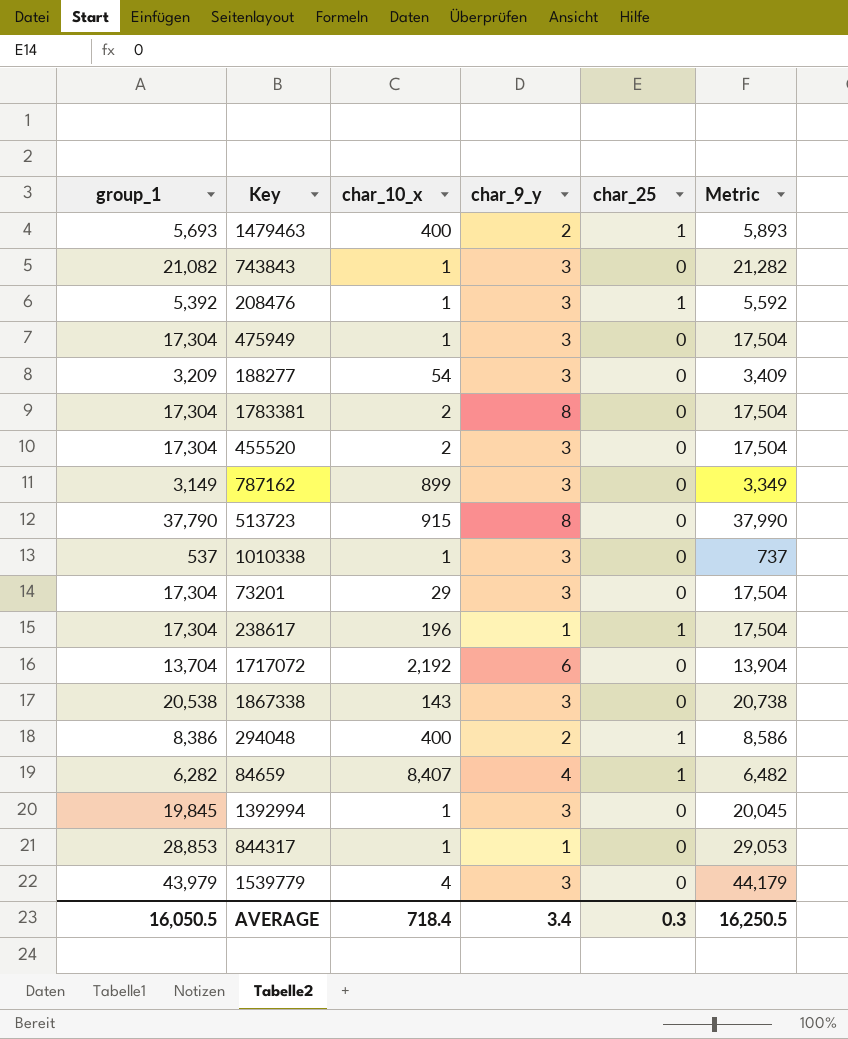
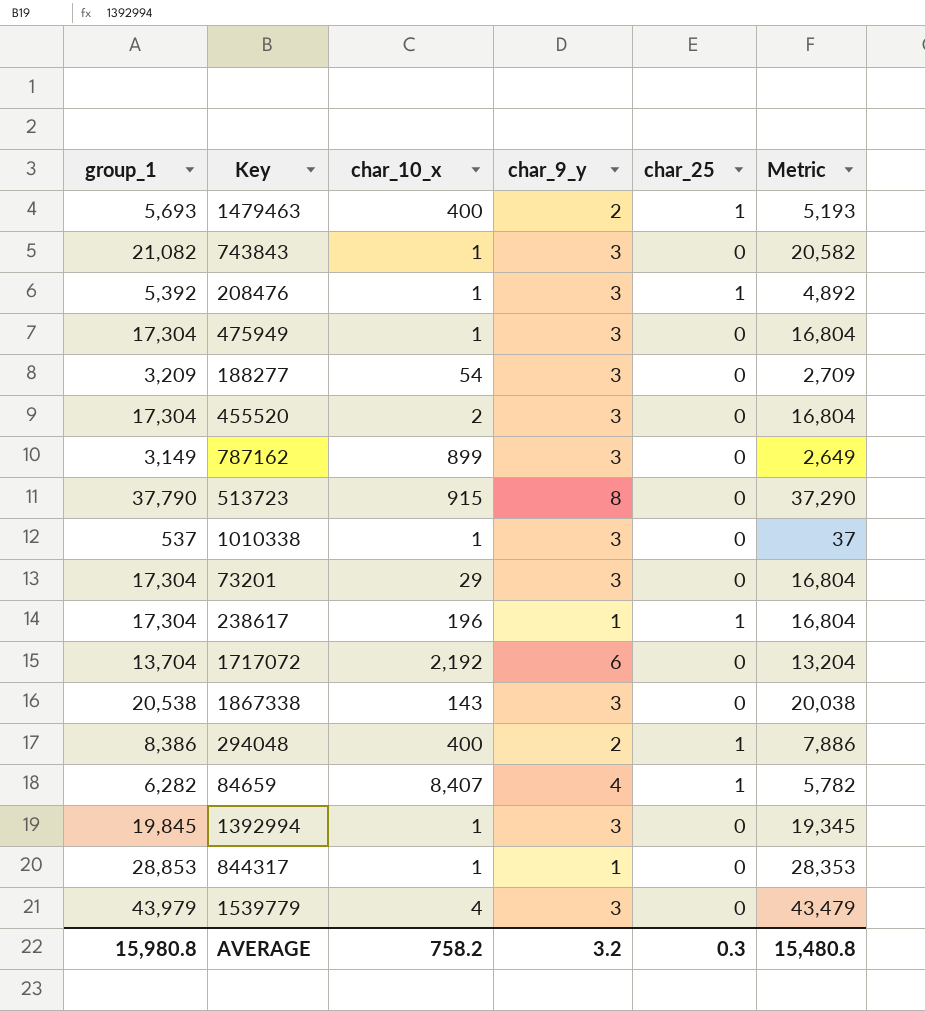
column Metric | formula: [group_1] + 200 -> [group_1] - 500
row 1783381: 17,304 | 2 | 8 | 0 | 17,504 -> none
AVERAGE | group_1: 16,050.5 -> 15,980.8
AVERAGE | char_10_x: 718.4 -> 758.2
AVERAGE | char_9_y: 3.4 -> 3.2
AVERAGE | Metric: 16,250.5 -> 15,480.8

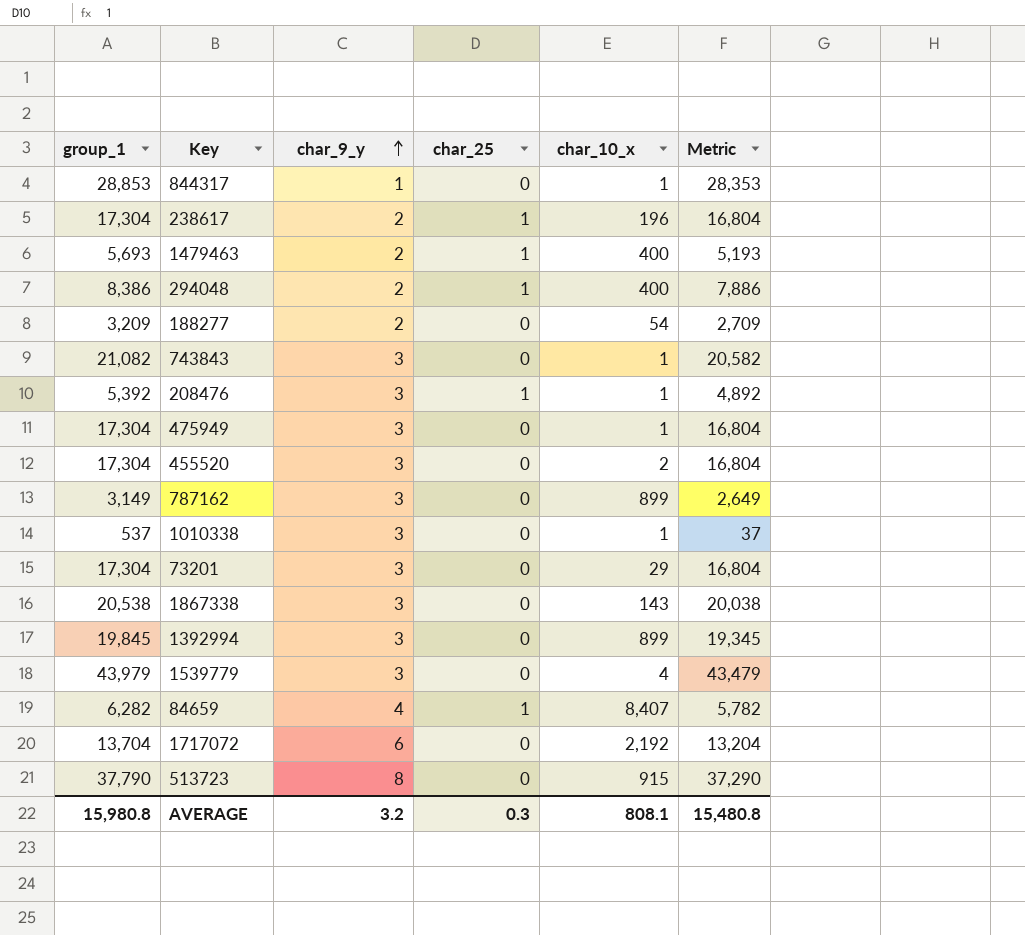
row order: none -> char_9_y ascending
column char_10_x | position: 3 -> 5
238617 | char_9_y: 1 -> 2
188277 | char_9_y: 3 -> 2
1392994 | char_10_x: 1 -> 899
AVERAGE | char_10_x: 758.2 -> 808.1

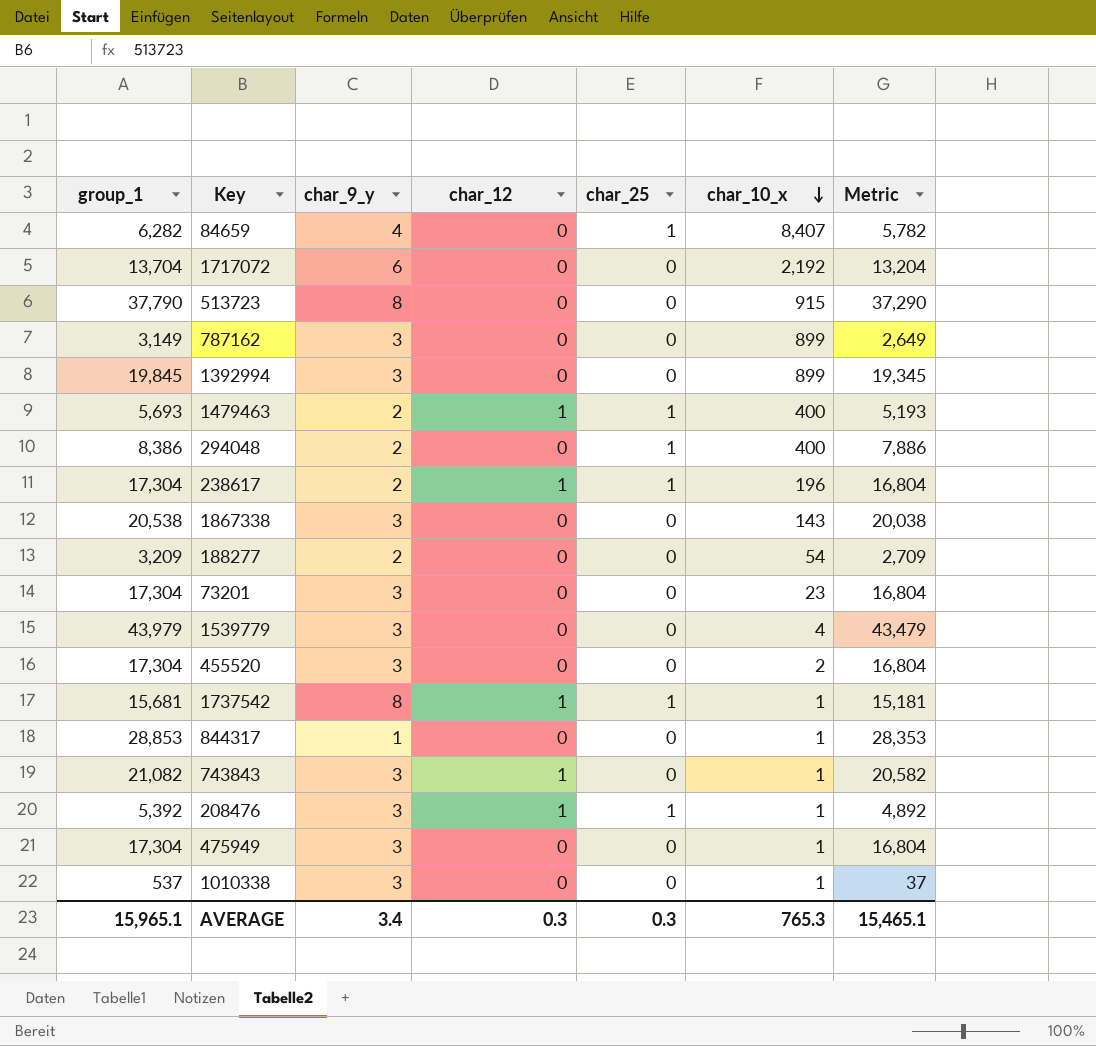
row order: char_9_y ascending -> char_10_x descending
column char_12 | position: none -> 4
73201 | char_10_x: 29 -> 23
row 1737542: none -> 15,681 | 8 | 1 | 1 | 1 | 15,181
AVERAGE | group_1: 15,980.8 -> 15,965.1
AVERAGE | char_9_y: 3.2 -> 3.4
AVERAGE | char_10_x: 808.1 -> 765.3
AVERAGE | Metric: 15,480.8 -> 15,465.1

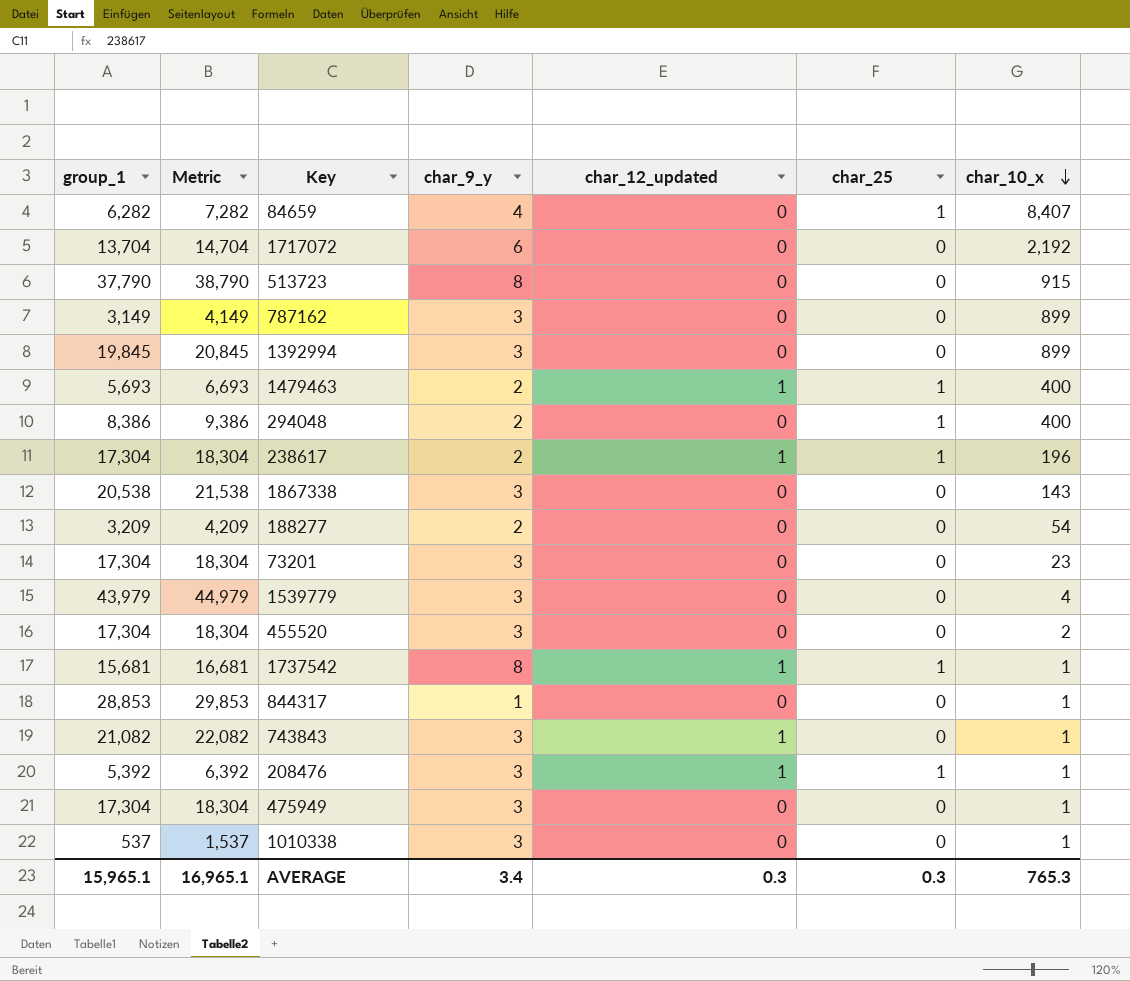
column Metric | formula: [group_1] - 500 -> [group_1] + 1000
column Metric | position: 7 -> 2
column name: char_12 -> char_12_updated
AVERAGE | Metric: 15,465.1 -> 16,965.1

